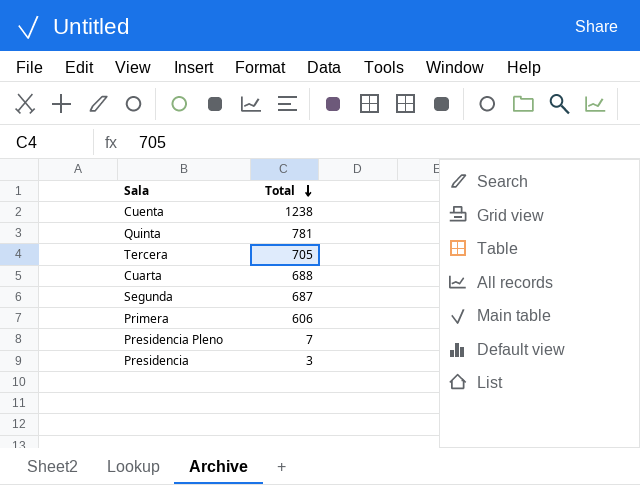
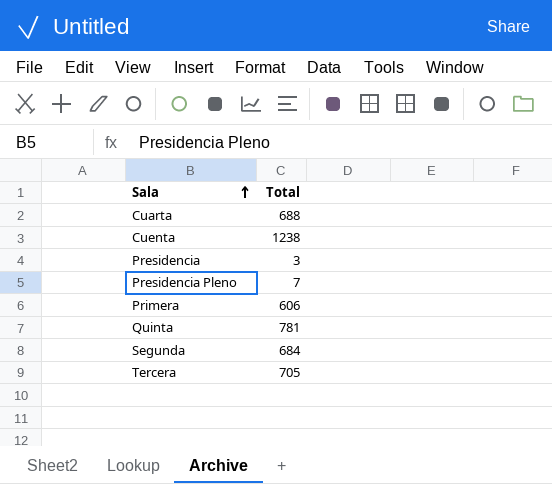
row order: Total descending -> Sala ascending
Segunda | Total: 687 -> 684

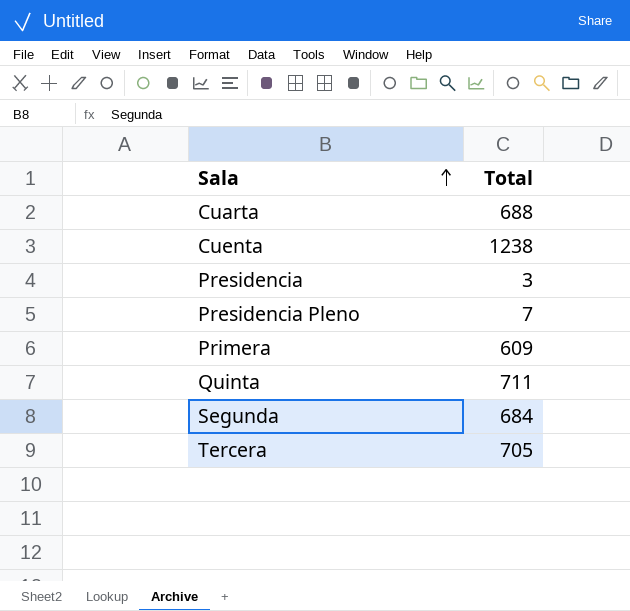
Primera | Total: 606 -> 609
Quinta | Total: 781 -> 711

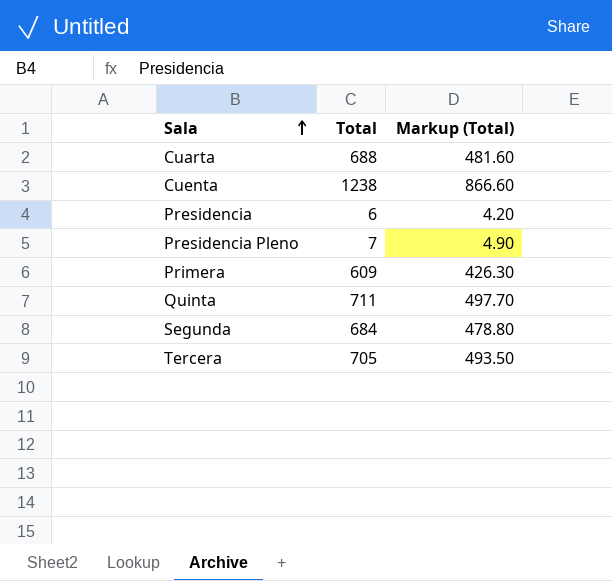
column Markup (Total) | formula: none -> [Total] * 0.7
Presidencia | Total: 3 -> 6

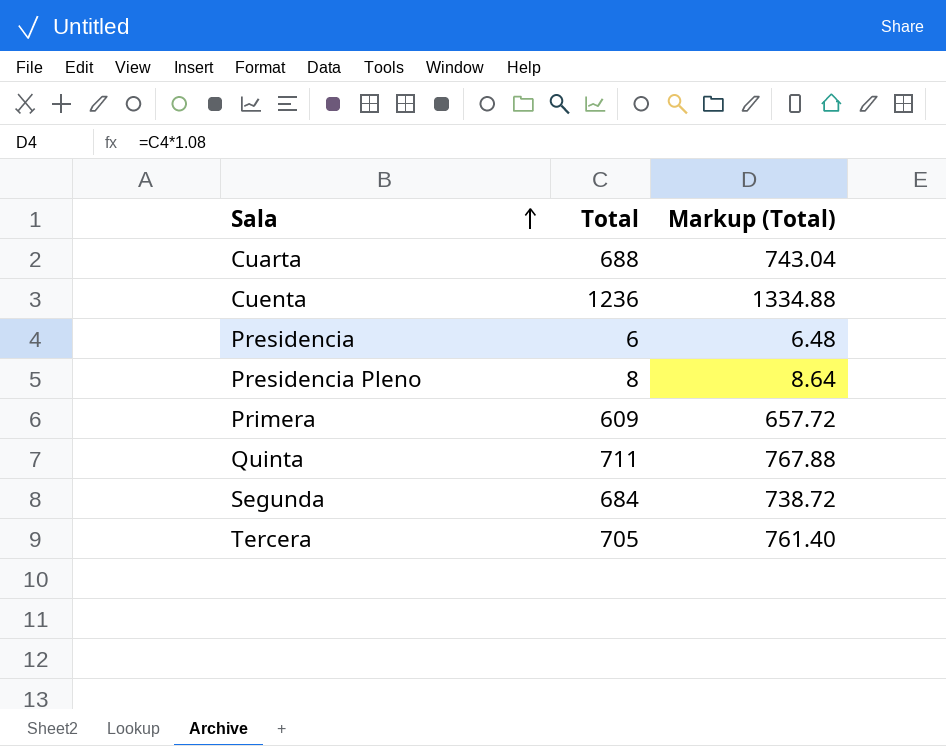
column Markup (Total) | formula: [Total] * 0.7 -> [Total] * 1.08
Cuenta | Total: 1238 -> 1236
Presidencia Pleno | Total: 7 -> 8

